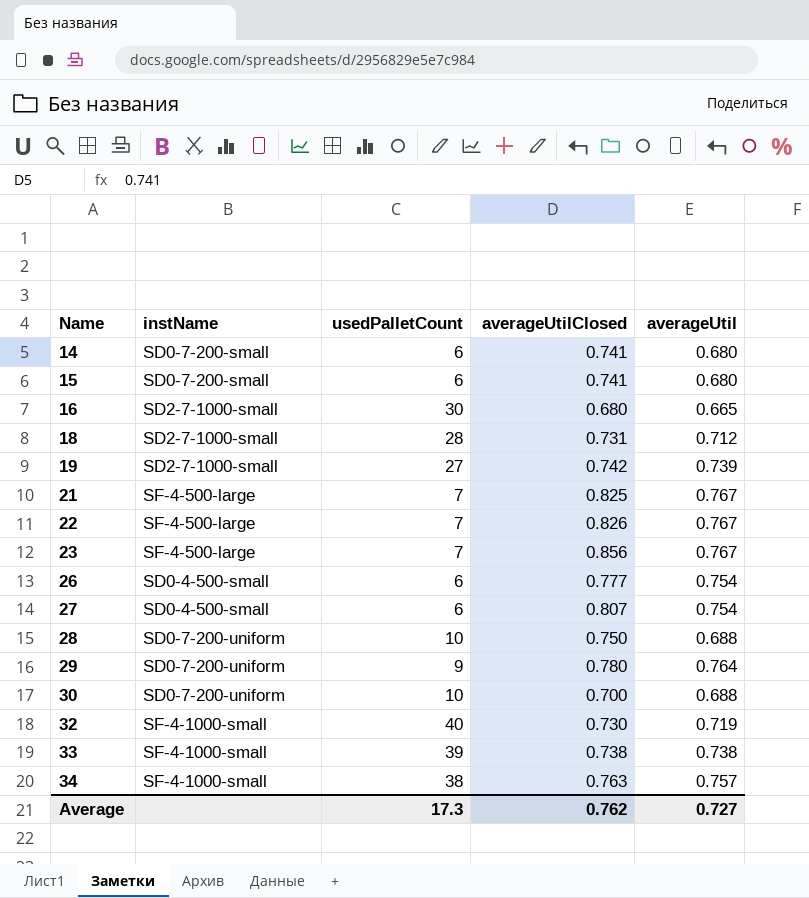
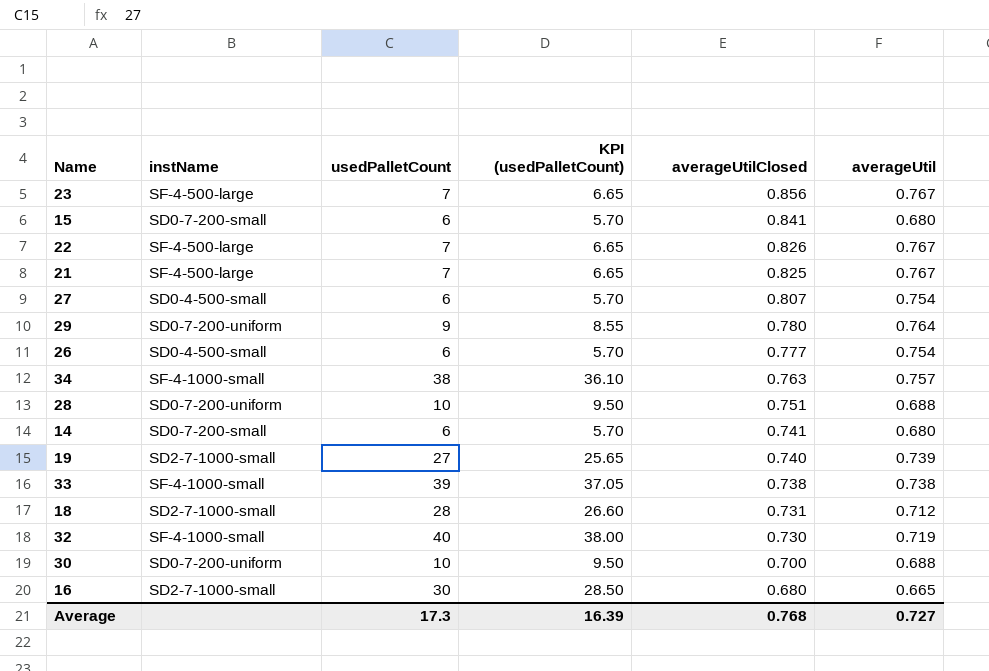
row order: Name ascending -> averageUtilClosed descending
column KPI (usedPalletCount) | formula: none -> [usedPalletCount] * 0.95
15 | averageUtilClosed: 0.741 -> 0.841
28 | averageUtilClosed: 0.750 -> 0.751
19 | averageUtilClosed: 0.742 -> 0.740
Average | averageUtilClosed: 0.762 -> 0.768

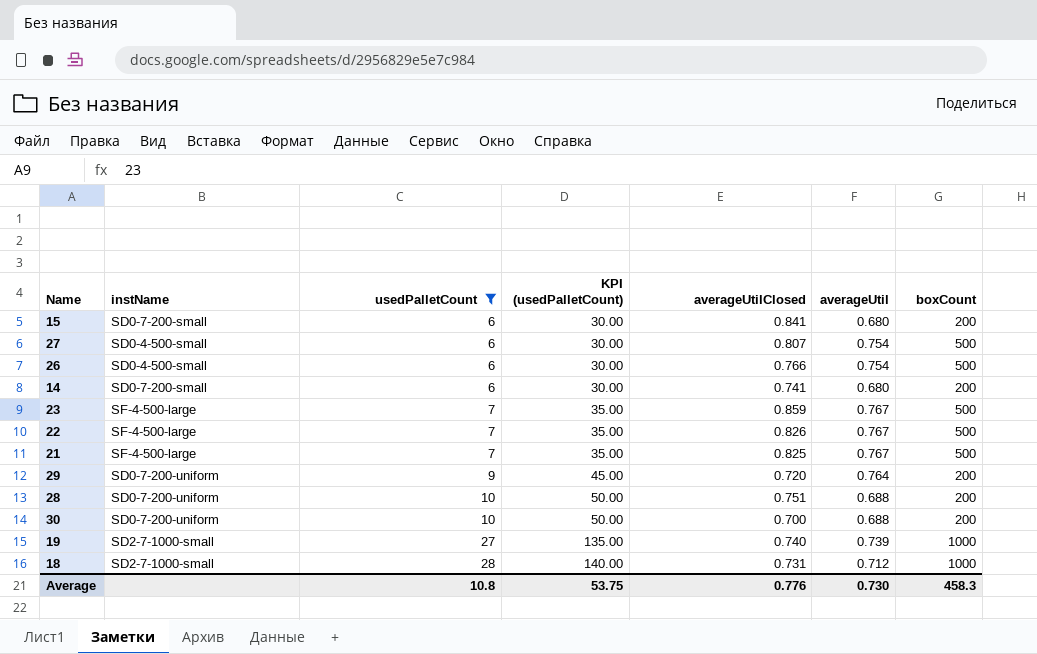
filter: none -> usedPalletCount <= 28
row order: averageUtilClosed descending -> usedPalletCount ascending
column KPI (usedPalletCount) | formula: [usedPalletCount] * 0.95 -> [usedPalletCount] * 5
column boxCount | position: none -> 7
26 | averageUtilClosed: 0.777 -> 0.766
23 | averageUtilClosed: 0.856 -> 0.859
29 | averageUtilClosed: 0.780 -> 0.720
Average | usedPalletCount: 17.3 -> 10.8
Average | KPI (usedPalletCount): 16.39 -> 53.75
Average | averageUtilClosed: 0.768 -> 0.776
Average | averageUtil: 0.727 -> 0.730

